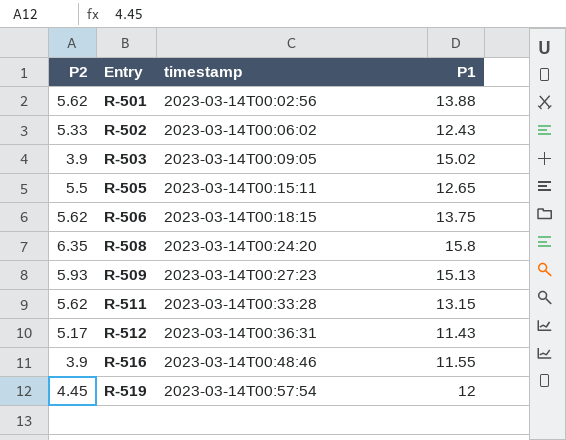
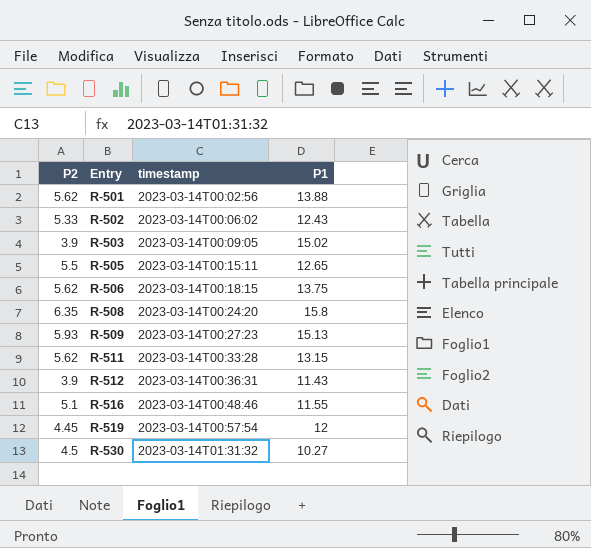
R-512 | P2: 5.17 -> 3.9
R-516 | P2: 3.9 -> 5.1
row R-530: none -> 4.5 | 2023-03-14T01:31:32 | 10.27

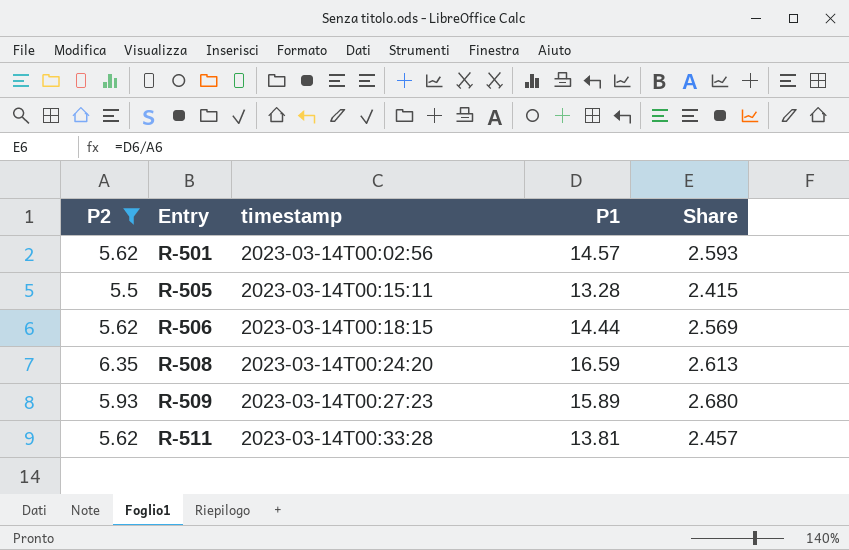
filter: none -> P2 >= 5.5
column Share | formula: none -> [P1] / [P2]
R-501 | P1: 13.88 -> 14.57
R-505 | P1: 12.65 -> 13.28
R-506 | P1: 13.75 -> 14.44
R-508 | P1: 15.8 -> 16.59
R-509 | P1: 15.13 -> 15.89
R-511 | P1: 13.15 -> 13.81

